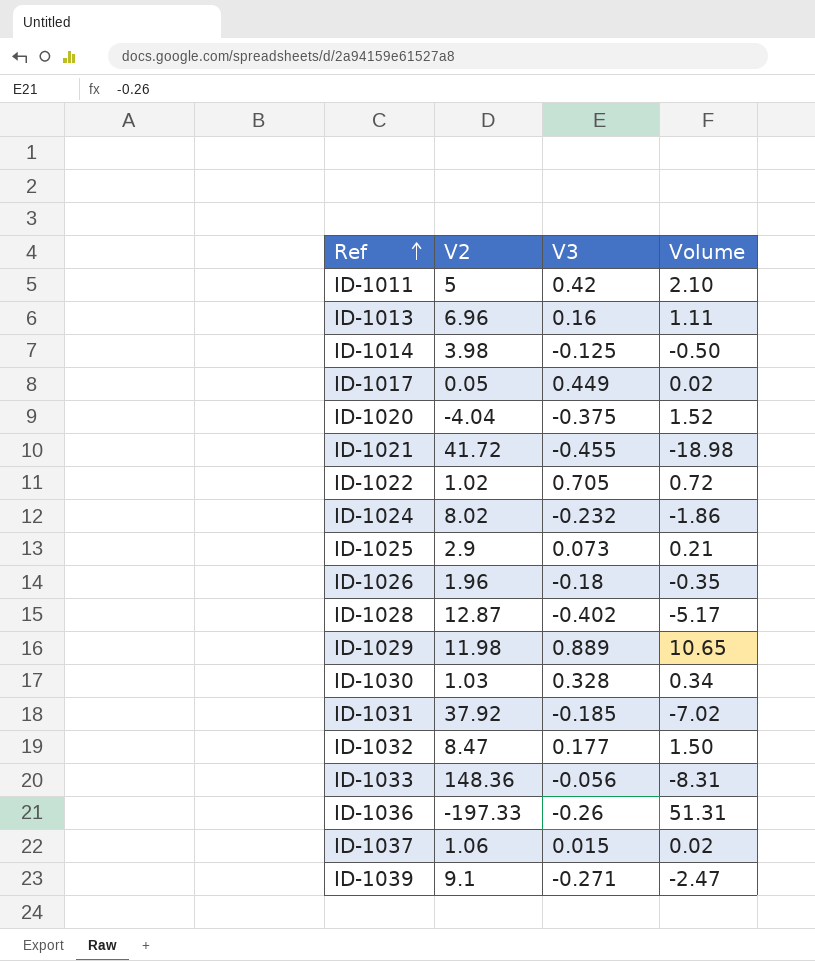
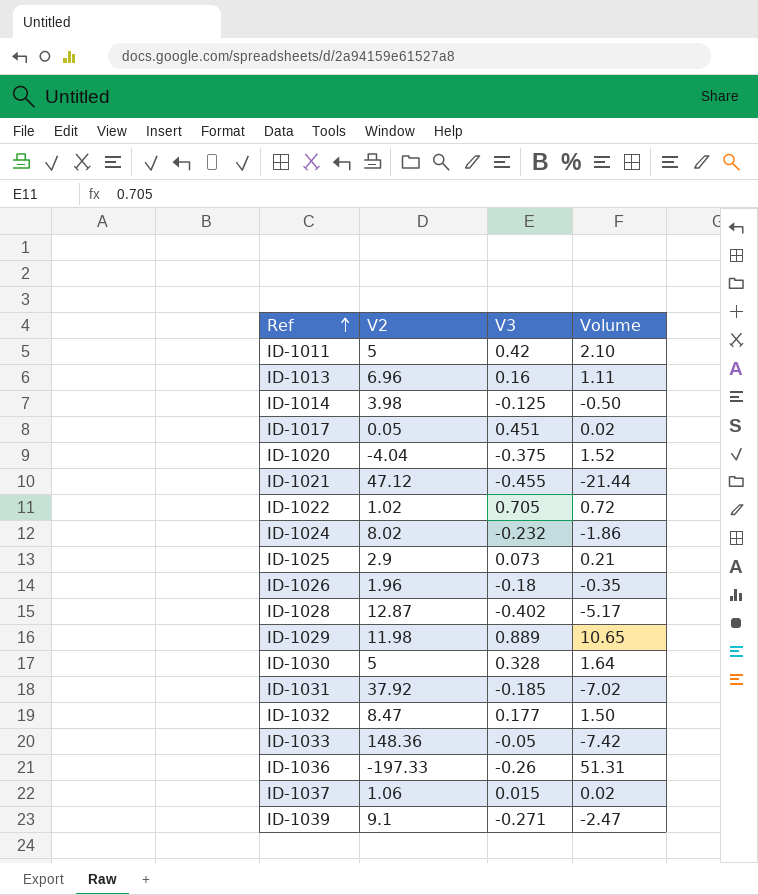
ID-1017 | V3: 0.449 -> 0.451
ID-1021 | V2: 41.72 -> 47.12
ID-1021 | Volume: -18.98 -> -21.44
ID-1030 | V2: 1.03 -> 5
ID-1030 | Volume: 0.34 -> 1.64
ID-1033 | V3: -0.056 -> -0.05
ID-1033 | Volume: -8.31 -> -7.42

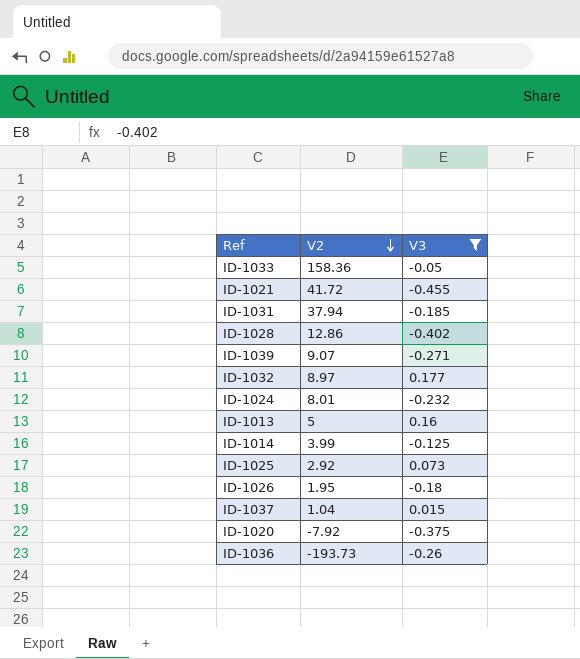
filter: none -> V3 <= 0.177
row order: Ref ascending -> V2 descending
column Volume | formula: [V2] * [V3] -> none
ID-1033 | V2: 148.36 -> 158.36
ID-1021 | V2: 47.12 -> 41.72
ID-1031 | V2: 37.92 -> 37.94
ID-1028 | V2: 12.87 -> 12.86
ID-1039 | V2: 9.1 -> 9.07
ID-1032 | V2: 8.47 -> 8.97
ID-1024 | V2: 8.02 -> 8.01
ID-1013 | V2: 6.96 -> 5
ID-1014 | V2: 3.98 -> 3.99
ID-1025 | V2: 2.9 -> 2.92
ID-1026 | V2: 1.96 -> 1.95
ID-1037 | V2: 1.06 -> 1.04
ID-1020 | V2: -4.04 -> -7.92
ID-1036 | V2: -197.33 -> -193.73

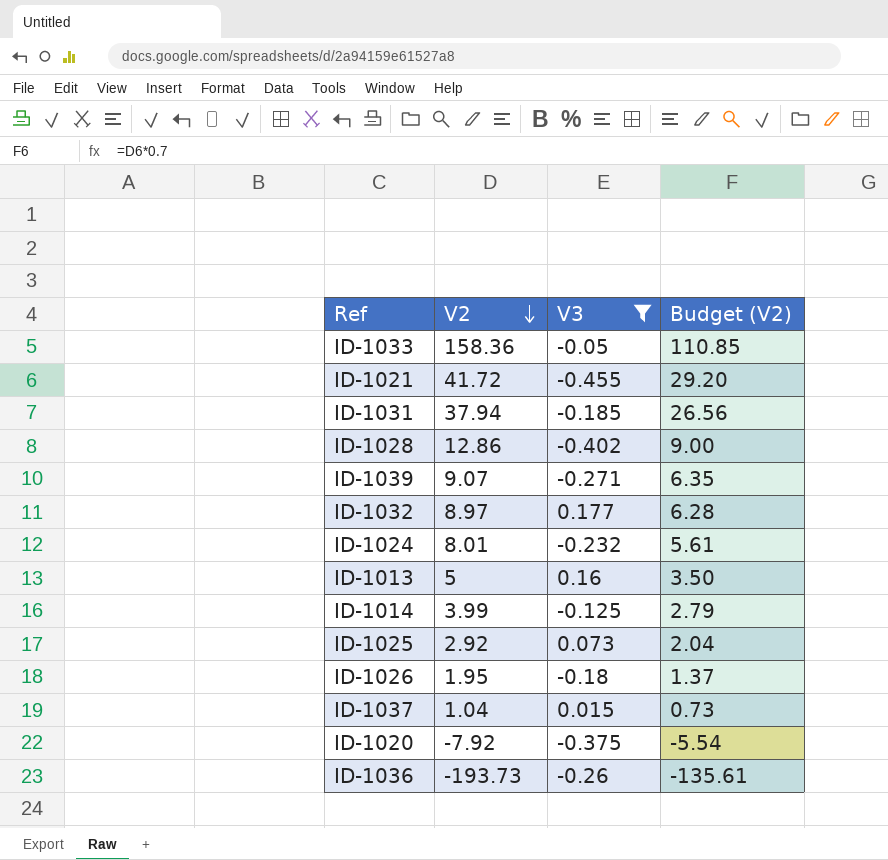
column Budget (V2) | formula: none -> [V2] * 0.7

